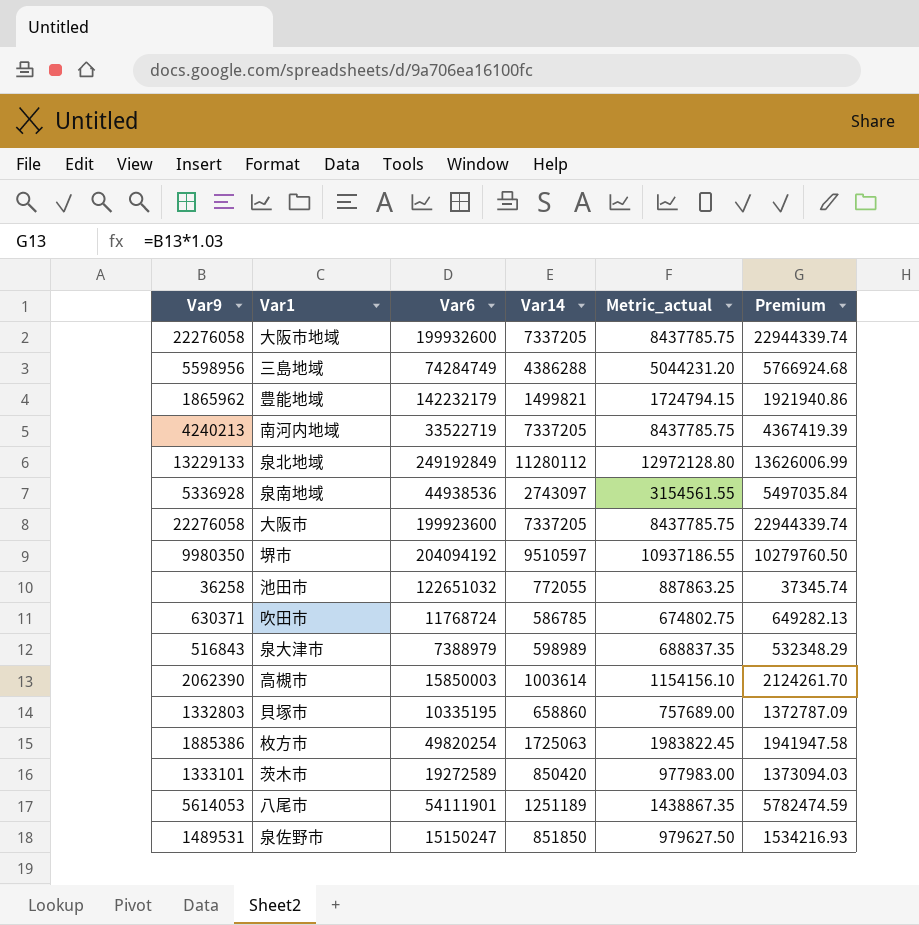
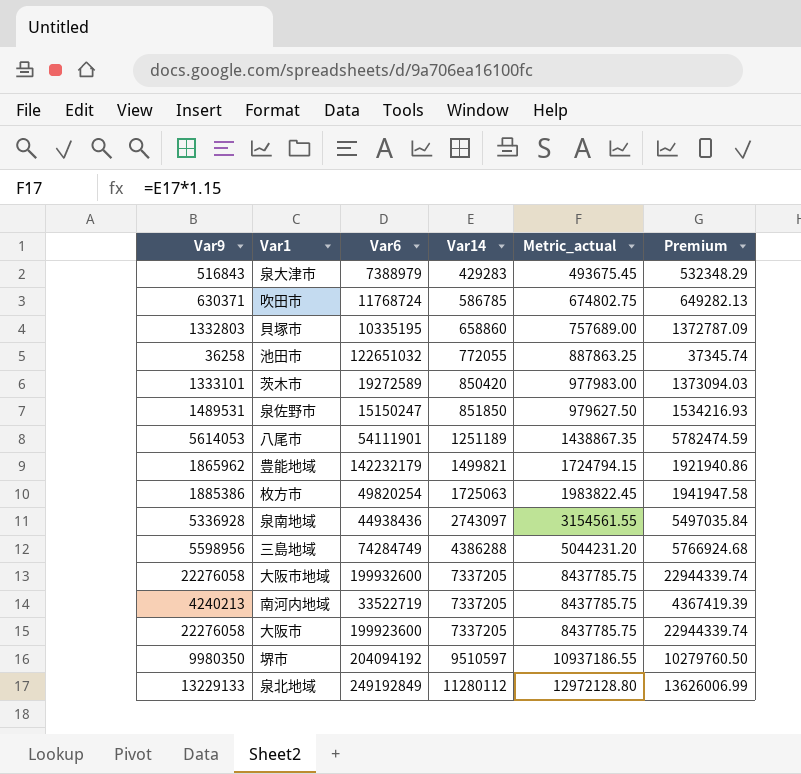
row order: none -> Var14 ascending
row 高槻市: 2062390 | 15850003 | 1003614 | 1154156.10 | 2124261.70 -> none
泉大津市 | Var14: 598989 -> 429283
泉大津市 | Metric_actual: 688837.35 -> 493675.45
泉南地域 | Var6: 44938536 -> 44938436

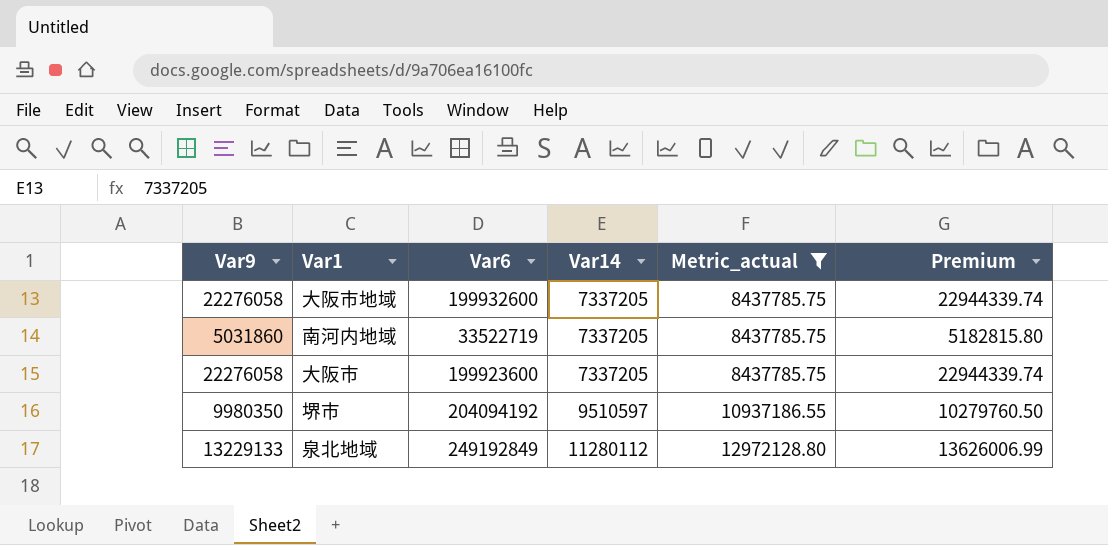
filter: none -> Metric_actual >= 8437785.75
南河内地域 | Var9: 4240213 -> 5031860
南河内地域 | Premium: 4367419.39 -> 5182815.80

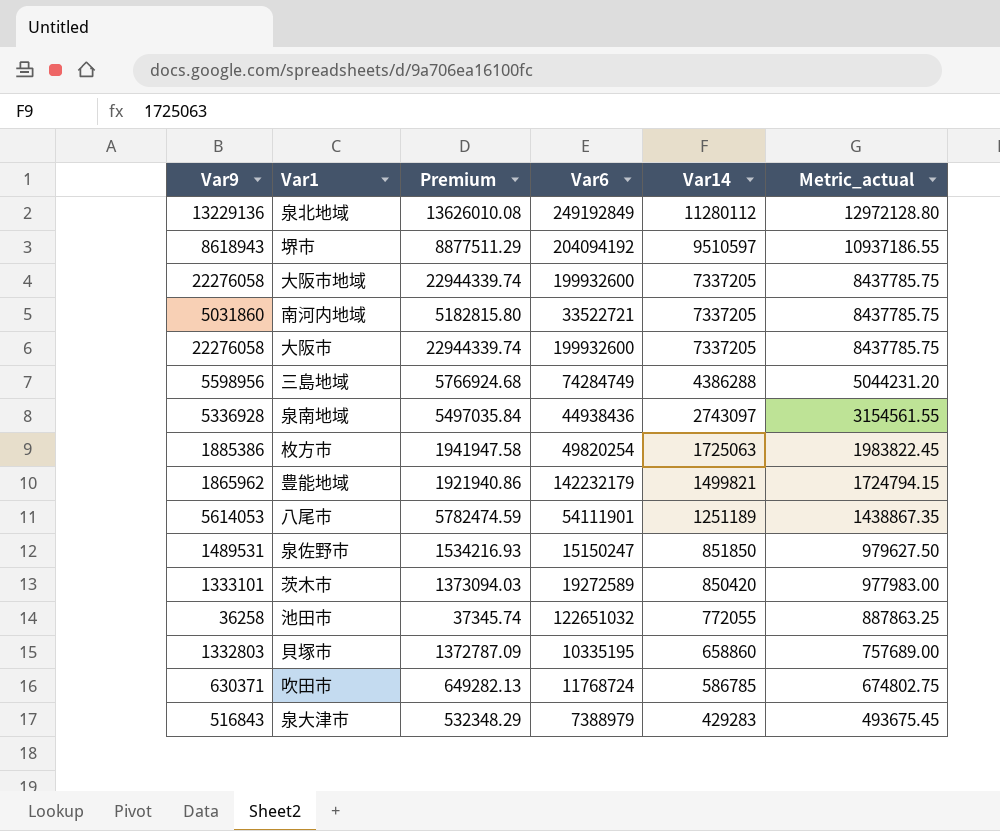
filter: Metric_actual >= 8437785.75 -> none
row order: Var14 ascending -> Var14 descending
column Premium | position: 6 -> 3
泉北地域 | Var9: 13229133 -> 13229136
泉北地域 | Premium: 13626006.99 -> 13626010.08
堺市 | Var9: 9980350 -> 8618943
堺市 | Premium: 10279760.50 -> 8877511.29
南河内地域 | Var6: 33522719 -> 33522721
大阪市 | Var6: 199923600 -> 199932600

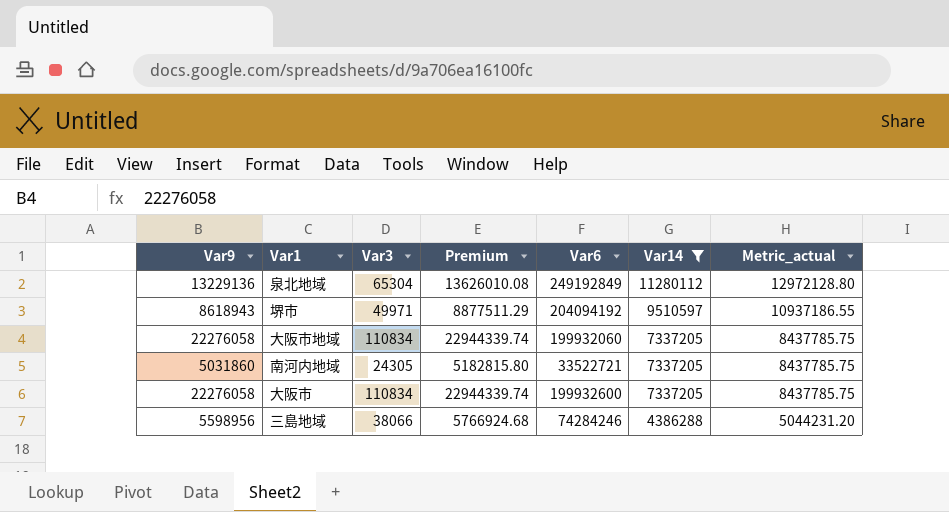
filter: none -> Var14 >= 4386288
column Var3 | position: none -> 3
大阪市地域 | Var6: 199932600 -> 199932060
三島地域 | Var6: 74284749 -> 74284246

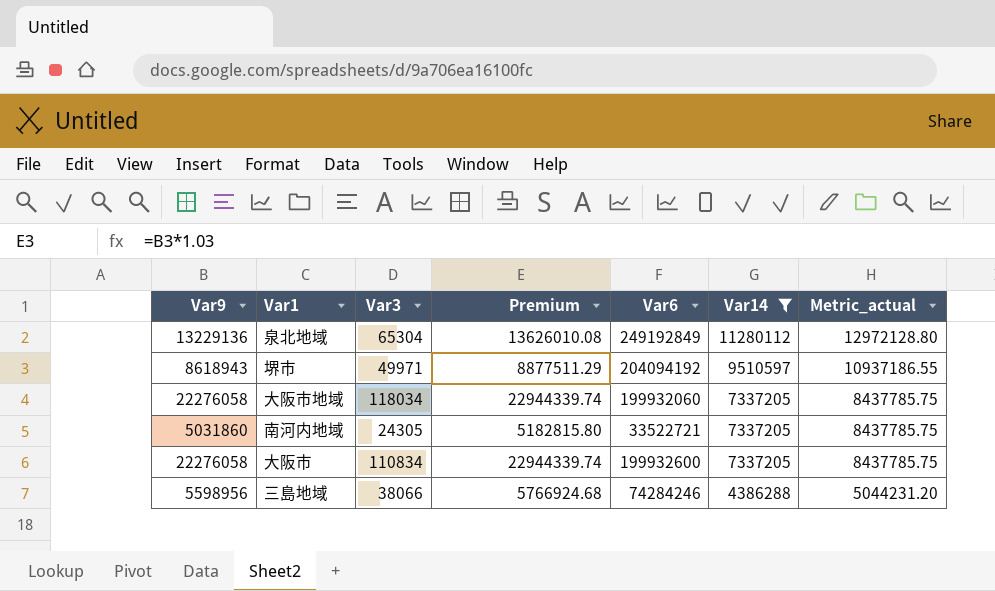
大阪市地域 | Var3: 110834 -> 118034

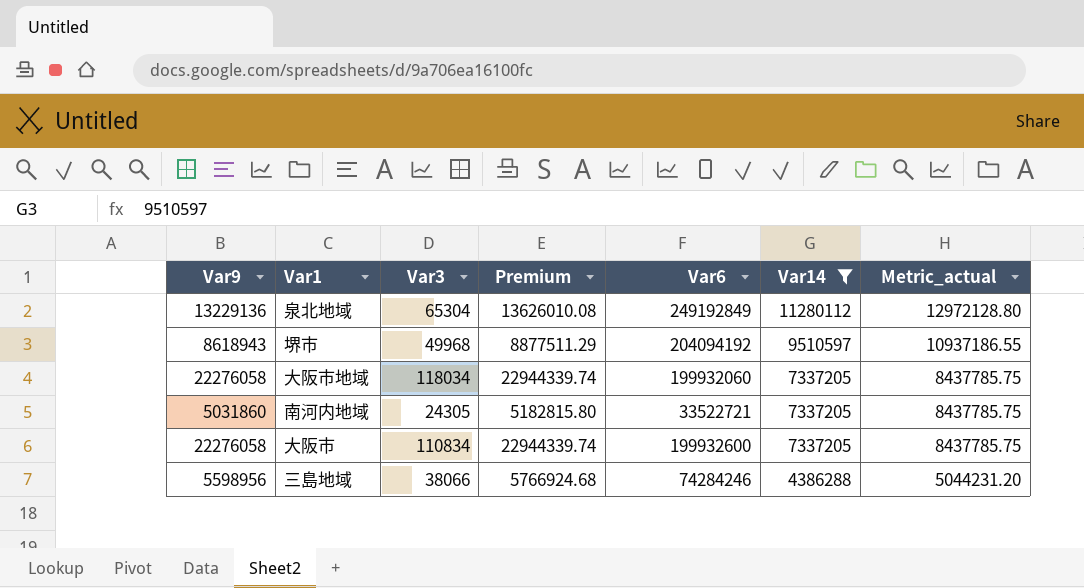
堺市 | Var3: 49971 -> 49968

